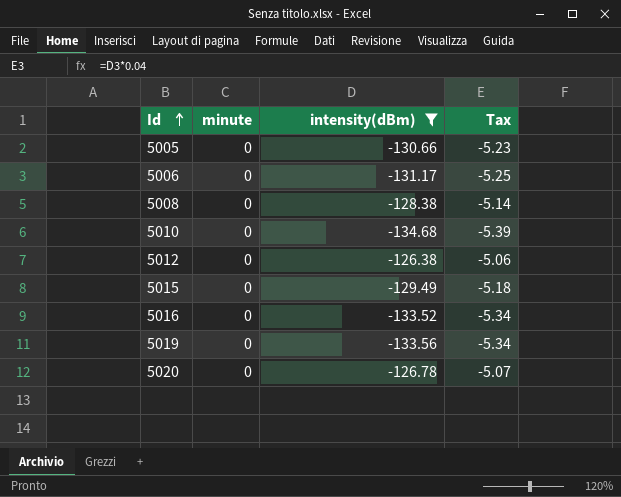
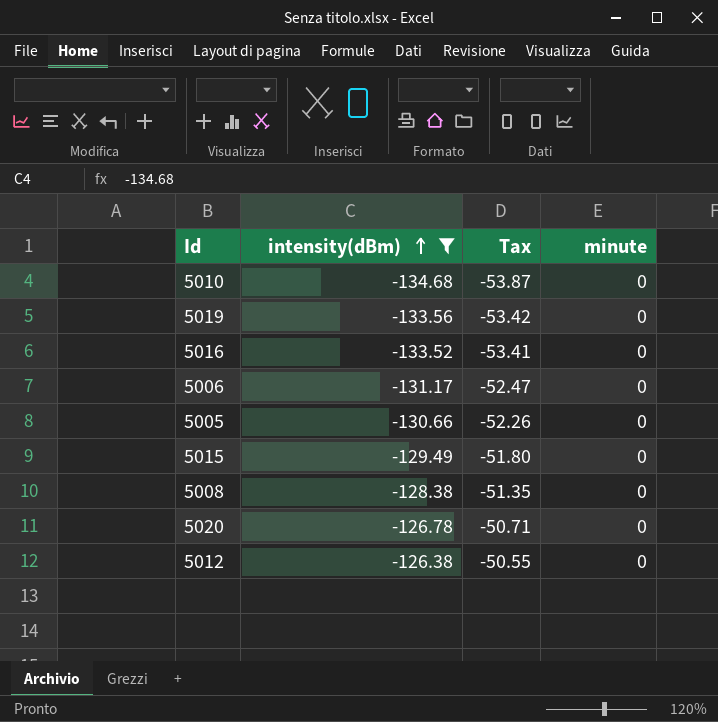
row order: Id ascending -> intensity(dBm) ascending
column Tax | formula: [intensity(dBm)] * 0.04 -> [intensity(dBm)] * 0.4
column minute | position: 2 -> 4

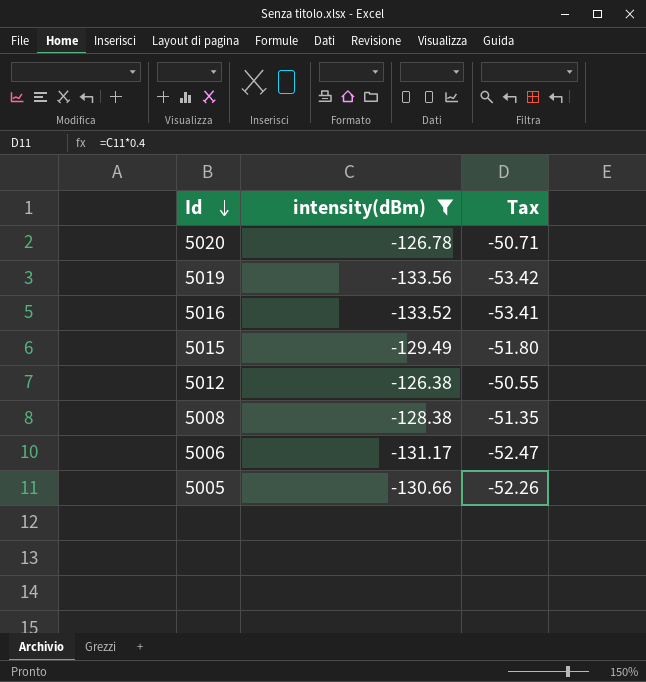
row order: intensity(dBm) ascending -> Id descending
column minute | position: 4 -> none
row 5010: -134.68 | -53.87 | 0 -> none

